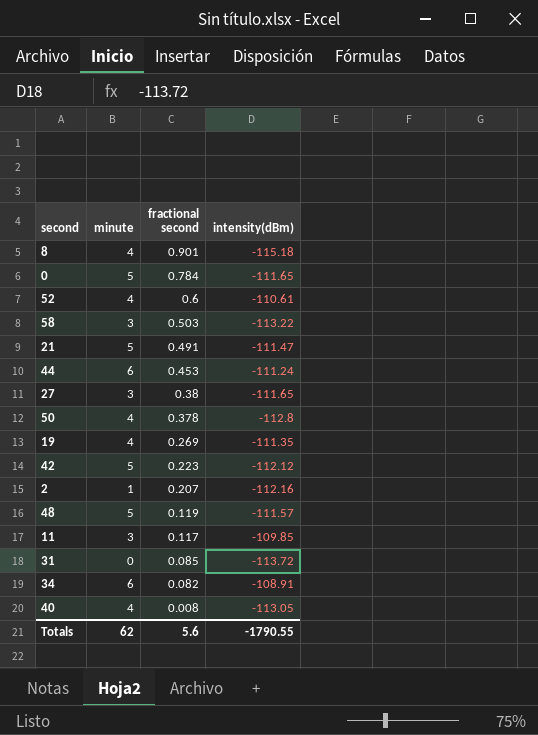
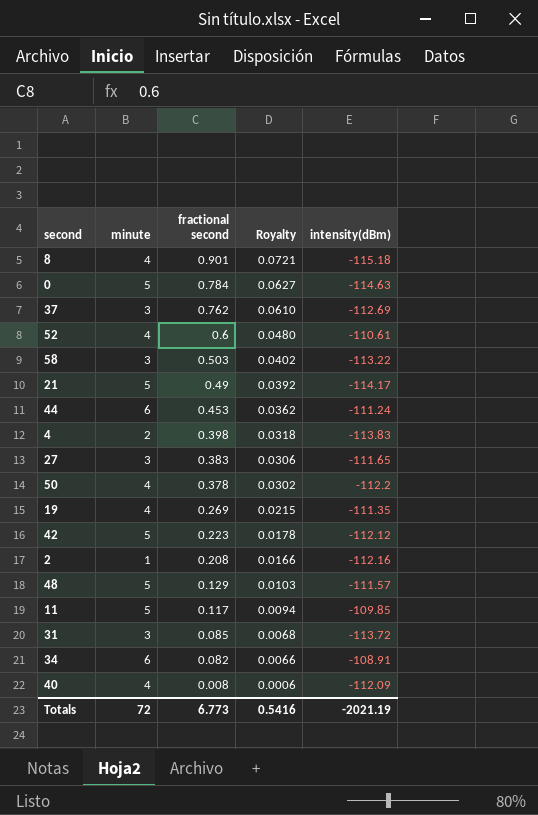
column Royalty | formula: none -> [fractional second] * 0.08
0 | intensity(dBm): -111.65 -> -114.63
row 37: none -> 3 | 0.762 | 0.0610 | -112.69
21 | fractional second: 0.491 -> 0.49
21 | intensity(dBm): -111.47 -> -114.17
row 4: none -> 2 | 0.398 | 0.0318 | -113.83
27 | fractional second: 0.38 -> 0.383
50 | intensity(dBm): -112.8 -> -112.2
2 | fractional second: 0.207 -> 0.208
48 | fractional second: 0.119 -> 0.129
11 | minute: 3 -> 5
31 | minute: 0 -> 3
40 | intensity(dBm): -113.05 -> -112.09
Totals | minute: 62 -> 72
Totals | fractional second: 5.6 -> 6.773
Totals | intensity(dBm): -1790.55 -> -2021.19

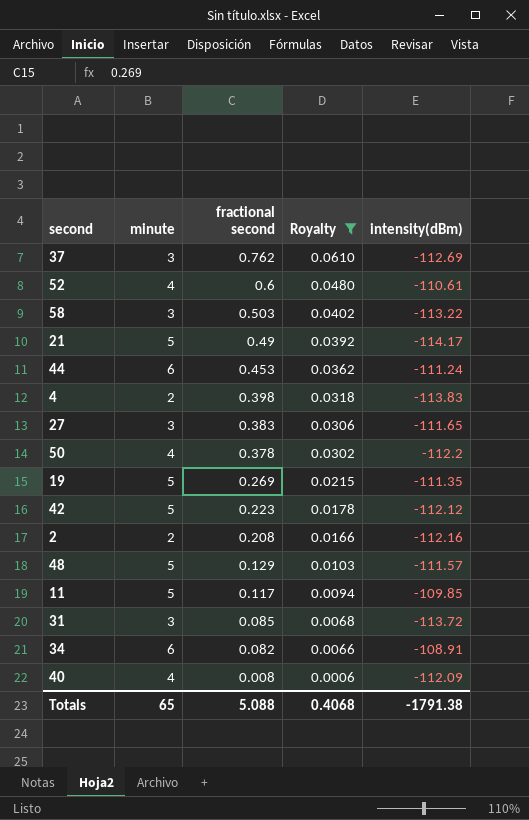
filter: none -> Royalty <= 0.0610
19 | minute: 4 -> 5
2 | minute: 1 -> 2
Totals | minute: 72 -> 65
Totals | fractional second: 6.773 -> 5.088
Totals | Royalty: 0.5416 -> 0.4068
Totals | intensity(dBm): -2021.19 -> -1791.38

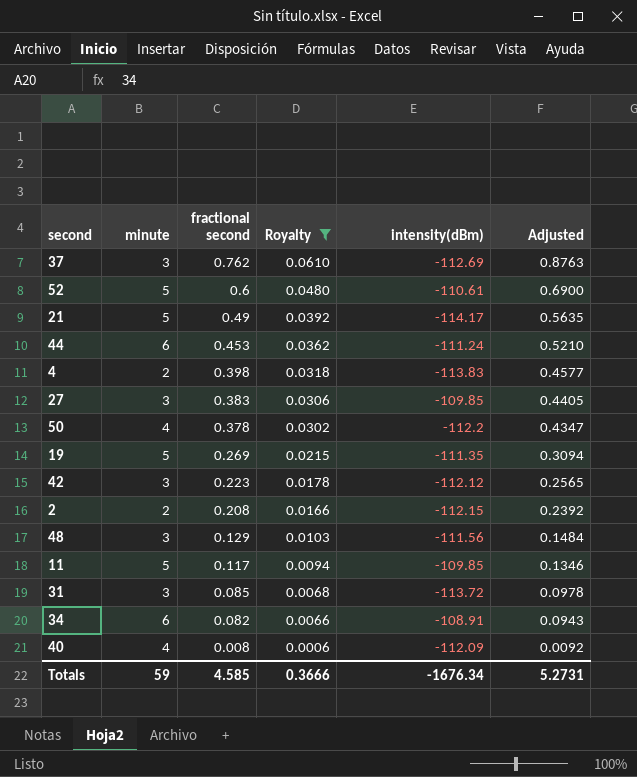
column Adjusted | formula: none -> [fractional second] * 1.15
row 58: 3 | 0.503 | 0.0402 | -113.22 -> none
52 | minute: 4 -> 5
27 | intensity(dBm): -111.65 -> -109.85
42 | minute: 5 -> 3
2 | intensity(dBm): -112.16 -> -112.15
48 | minute: 5 -> 3
48 | intensity(dBm): -111.57 -> -111.56
Totals | minute: 65 -> 59
Totals | fractional second: 5.088 -> 4.585
Totals | Royalty: 0.4068 -> 0.3666
Totals | intensity(dBm): -1791.38 -> -1676.34

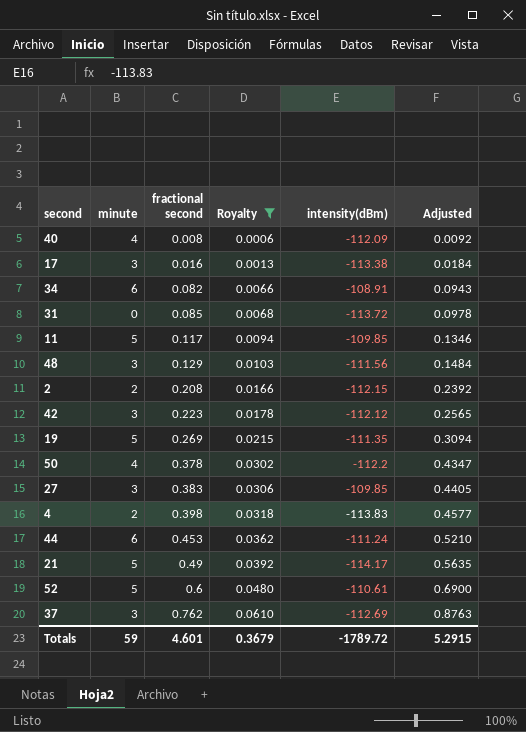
row order: fractional second descending -> fractional second ascending
row 17: none -> 3 | 0.016 | 0.0013 | -113.38 | 0.0184
31 | minute: 3 -> 0
Totals | fractional second: 4.585 -> 4.601
Totals | Royalty: 0.3666 -> 0.3679
Totals | intensity(dBm): -1676.34 -> -1789.72
Totals | Adjusted: 5.2731 -> 5.2915

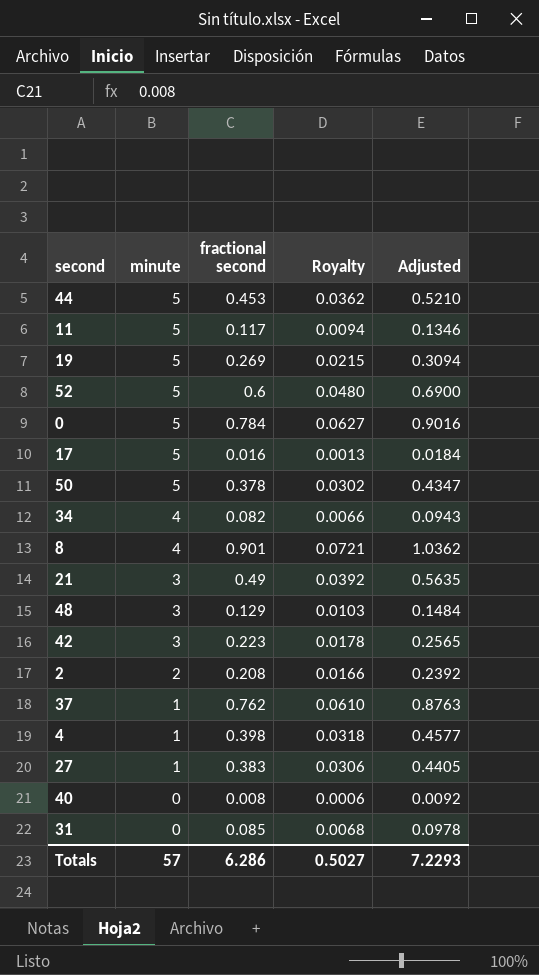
filter: Royalty <= 0.0610 -> none
row order: fractional second ascending -> minute descending
column intensity(dBm) | position: 5 -> none
44 | minute: 6 -> 5
17 | minute: 3 -> 5
50 | minute: 4 -> 5
34 | minute: 6 -> 4
21 | minute: 5 -> 3
37 | minute: 3 -> 1
4 | minute: 2 -> 1
27 | minute: 3 -> 1
40 | minute: 4 -> 0
Totals | minute: 59 -> 57
Totals | fractional second: 4.601 -> 6.286
Totals | Royalty: 0.3679 -> 0.5027
Totals | Adjusted: 5.2915 -> 7.2293

